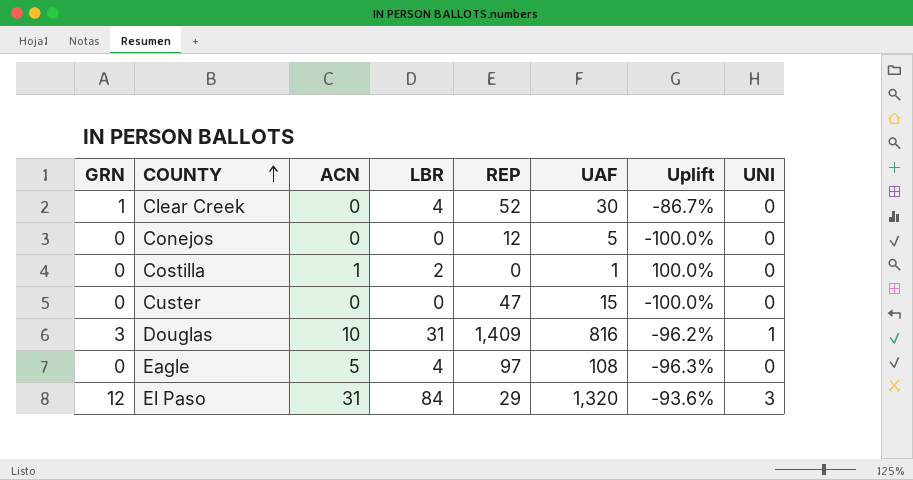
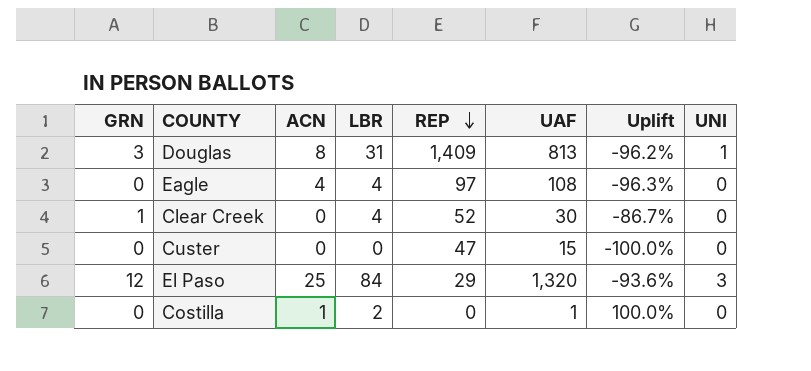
row order: COUNTY ascending -> REP descending
row Conejos: 0 | 0 | 0 | 12 | 5 | -100.0% | 0 -> none
Douglas | ACN: 10 -> 8
Douglas | UAF: 816 -> 813
Eagle | ACN: 5 -> 4
El Paso | ACN: 31 -> 25

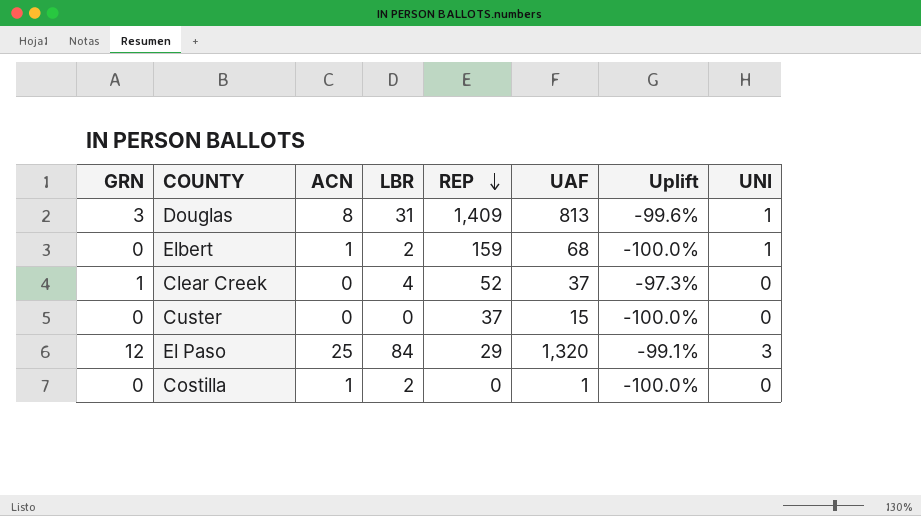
column Uplift | formula: ([LBR] - [UAF]) / [UAF] -> ([GRN] - [UAF]) / [UAF]
row Eagle: 0 | 4 | 4 | 97 | 108 | -96.3% | 0 -> none
row Elbert: none -> 0 | 1 | 2 | 159 | 68 | -100.0% | 1
Clear Creek | UAF: 30 -> 37
Custer | REP: 47 -> 37

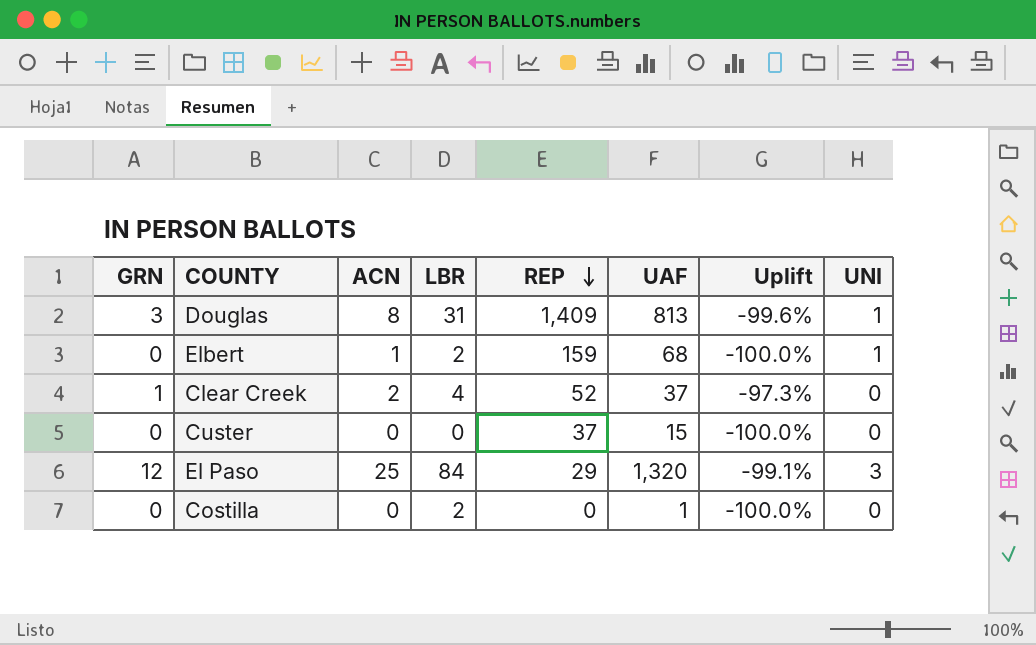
Clear Creek | ACN: 0 -> 2
Costilla | ACN: 1 -> 0

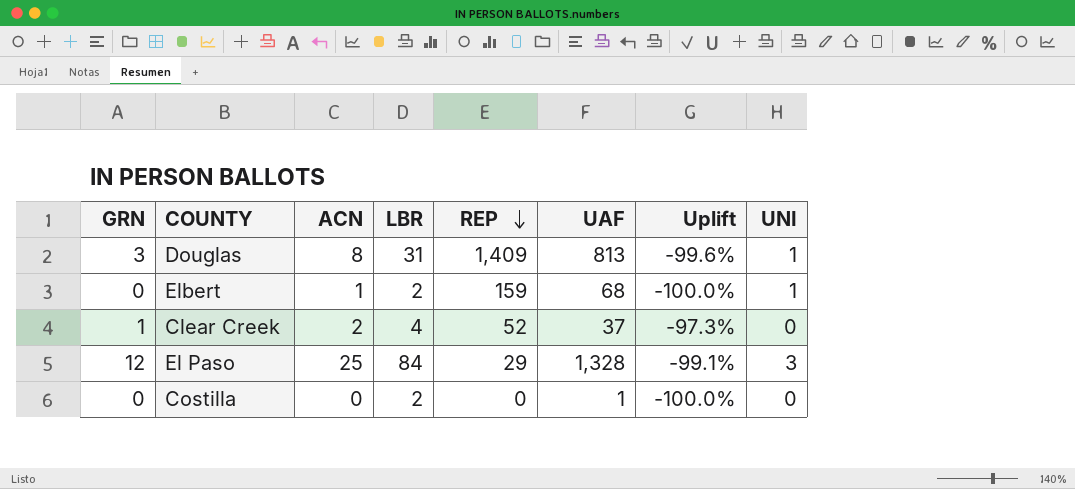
row Custer: 0 | 0 | 0 | 37 | 15 | -100.0% | 0 -> none
El Paso | UAF: 1,320 -> 1,328

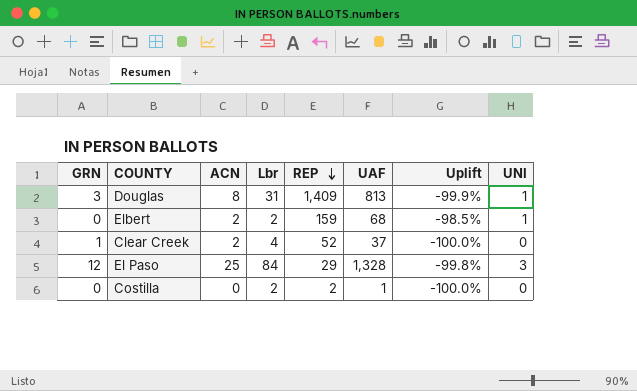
column name: LBR -> Lbr
column Uplift | formula: ([GRN] - [UAF]) / [UAF] -> ([UNI] - [UAF]) / [UAF]
Elbert | ACN: 1 -> 2
Costilla | REP: 0 -> 2

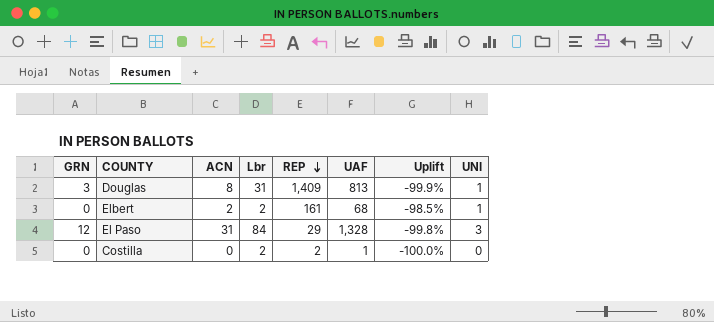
row Clear Creek: 1 | 2 | 4 | 52 | 37 | -100.0% | 0 -> none
Elbert | REP: 159 -> 161
El Paso | ACN: 25 -> 31

